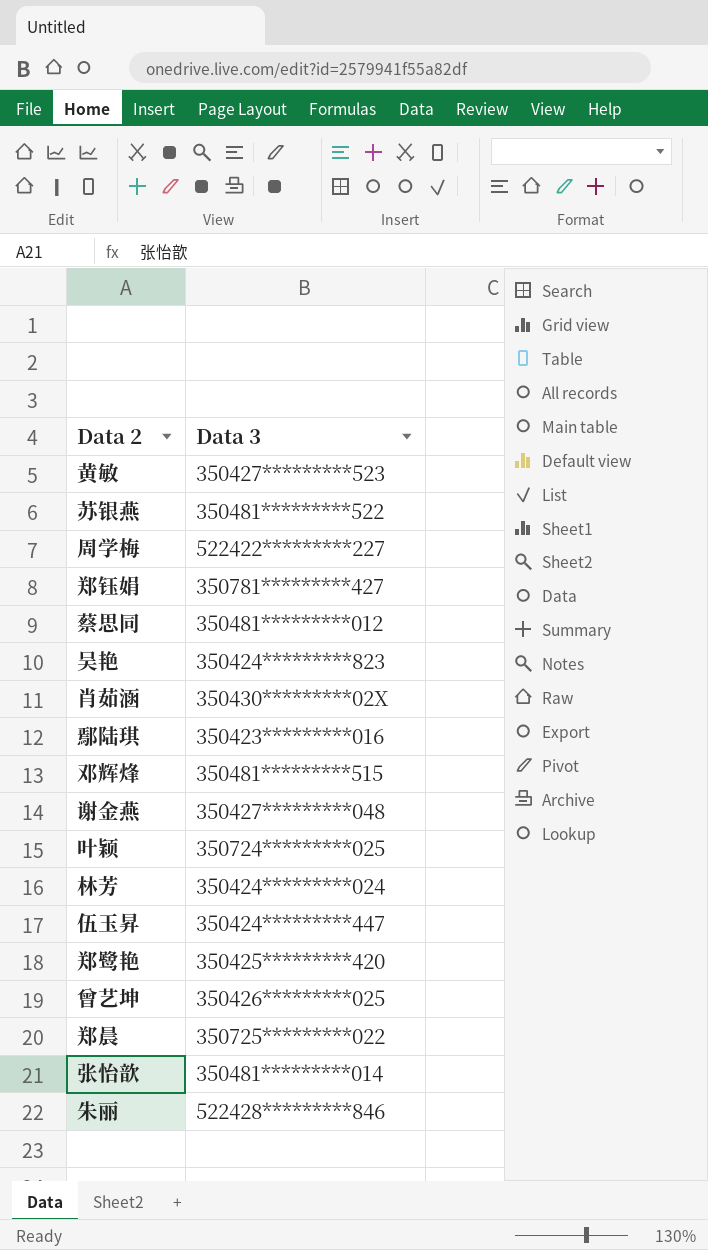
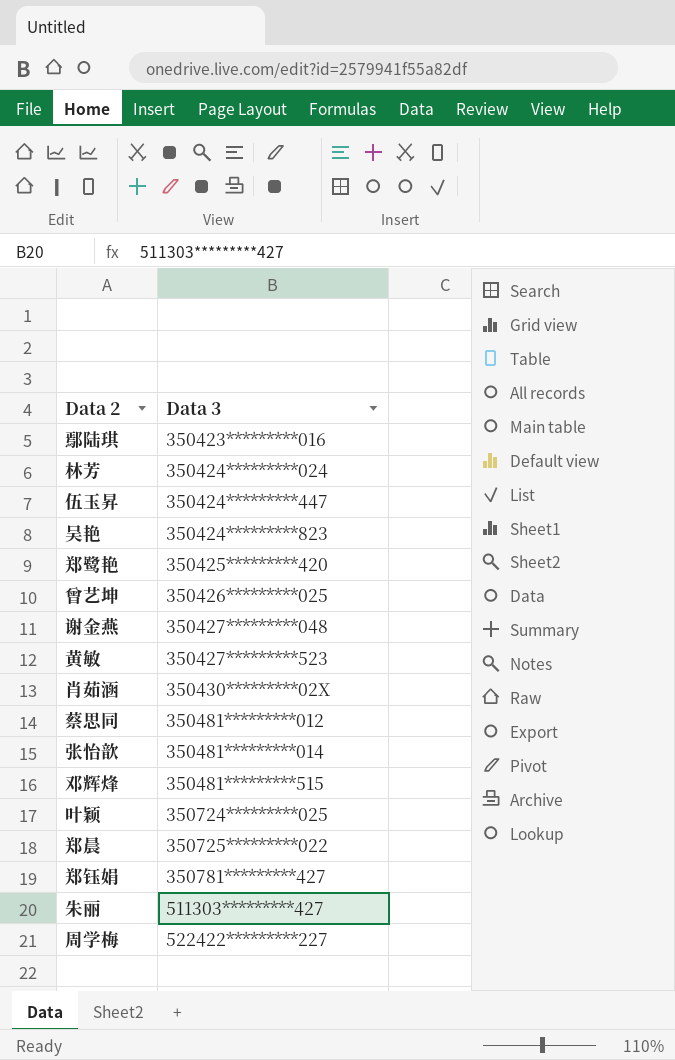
row order: none -> Data 3 ascending
row 苏银燕: 350481*********522 -> none
朱丽 | Data 3: 522428*********846 -> 511303*********427

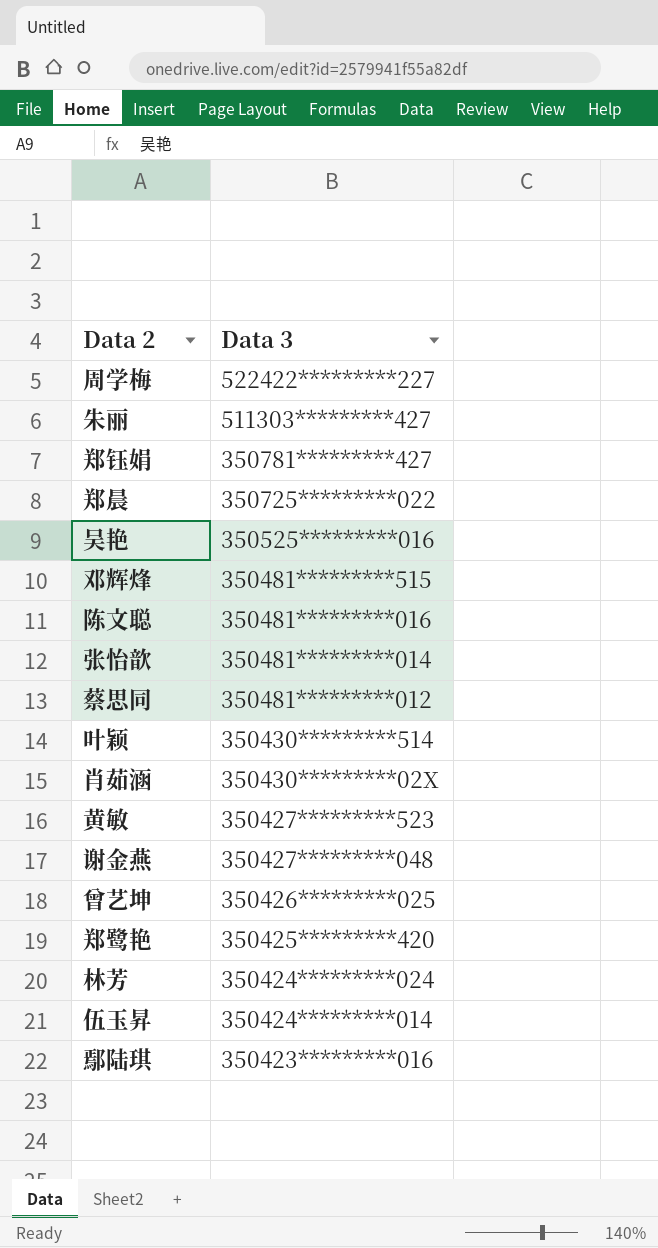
row order: Data 3 ascending -> Data 3 descending
吴艳 | Data 3: 350424*********823 -> 350525*********016
row 陈文聪: none -> 350481*********016
叶颖 | Data 3: 350724*********025 -> 350430*********514
伍玉昇 | Data 3: 350424*********447 -> 350424*********014

